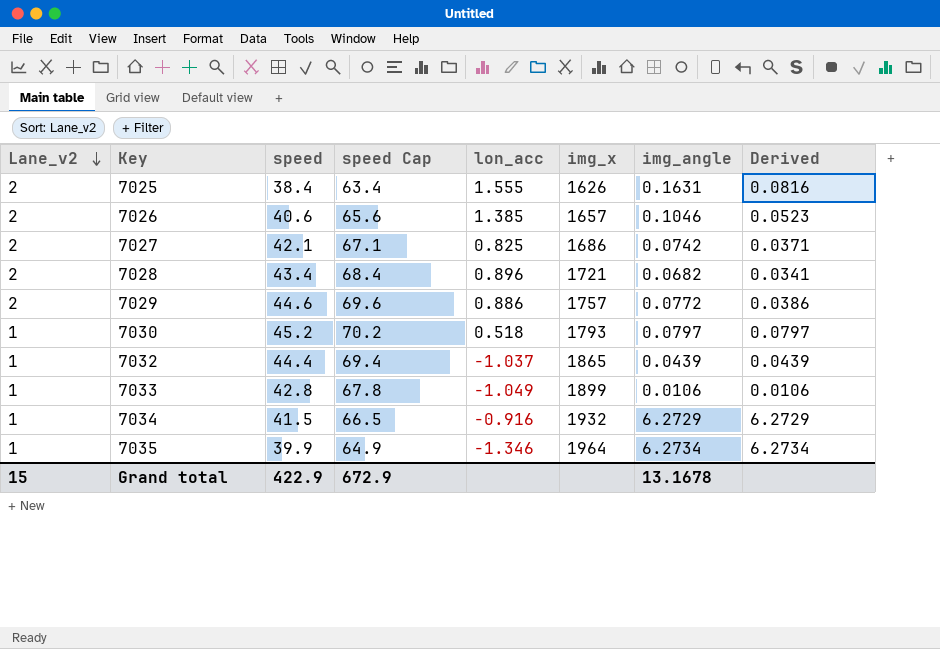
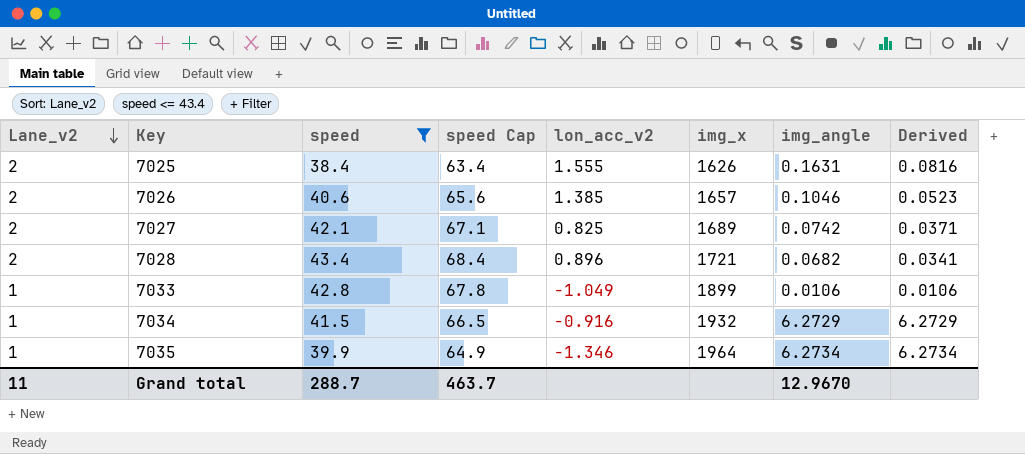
filter: none -> speed <= 43.4
column name: lon_acc -> lon_acc_v2
7027 | img_x: 1686 -> 1689
Grand total | Lane_v2: 15 -> 11
Grand total | speed: 422.9 -> 288.7
Grand total | speed Cap: 672.9 -> 463.7
Grand total | img_angle: 13.1678 -> 12.9670

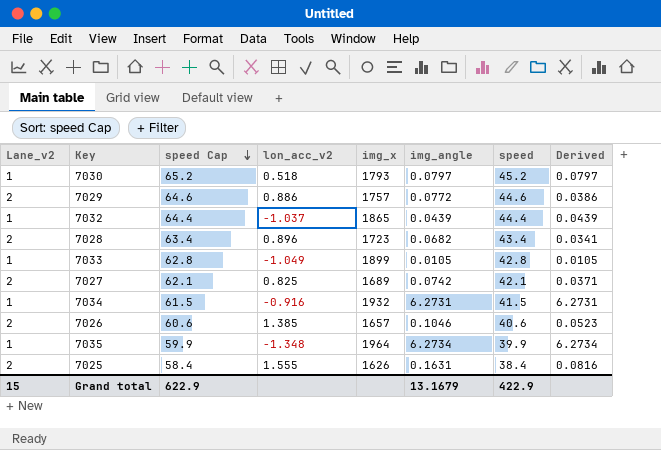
filter: speed <= 43.4 -> none
row order: Lane_v2 descending -> speed Cap descending
column speed Cap | formula: [speed] + 25 -> [speed] + 20
column speed | position: 3 -> 7
7028 | img_x: 1721 -> 1723
7033 | img_angle: 0.0106 -> 0.0105
7033 | Derived: 0.0106 -> 0.0105
7034 | img_angle: 6.2729 -> 6.2731
7034 | Derived: 6.2729 -> 6.2731
7035 | lon_acc_v2: -1.346 -> -1.348
Grand total | Lane_v2: 11 -> 15
Grand total | speed Cap: 463.7 -> 622.9
Grand total | img_angle: 12.9670 -> 13.1679
Grand total | speed: 288.7 -> 422.9

